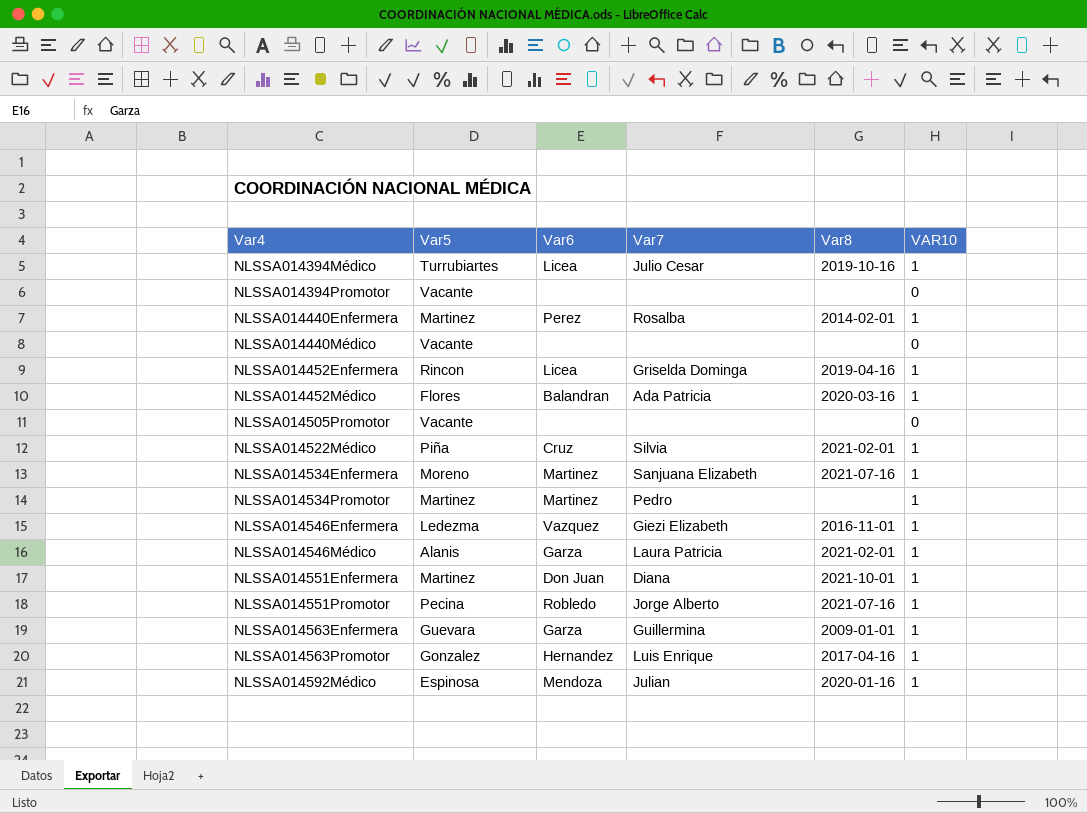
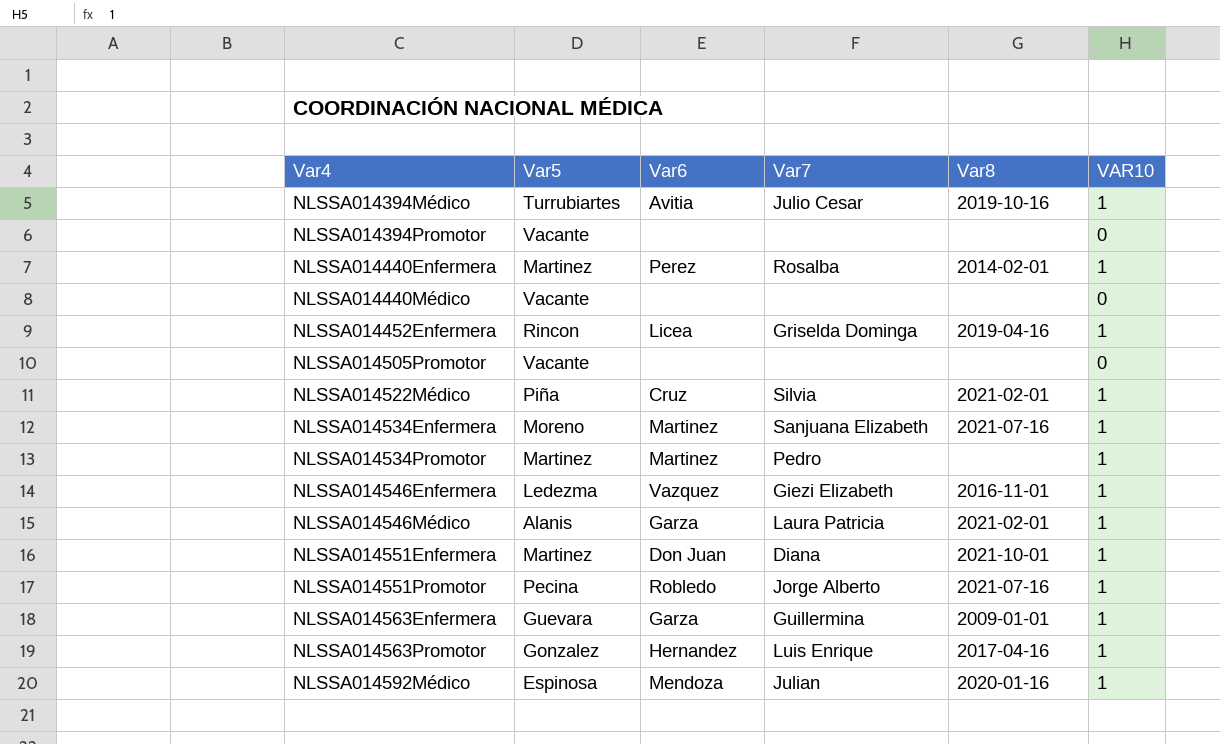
row NLSSA014452Médico: Flores | Balandran | Ada Patricia | 2020-03-16 | 1 -> none
NLSSA014394Médico | Var6: Licea -> Avitia

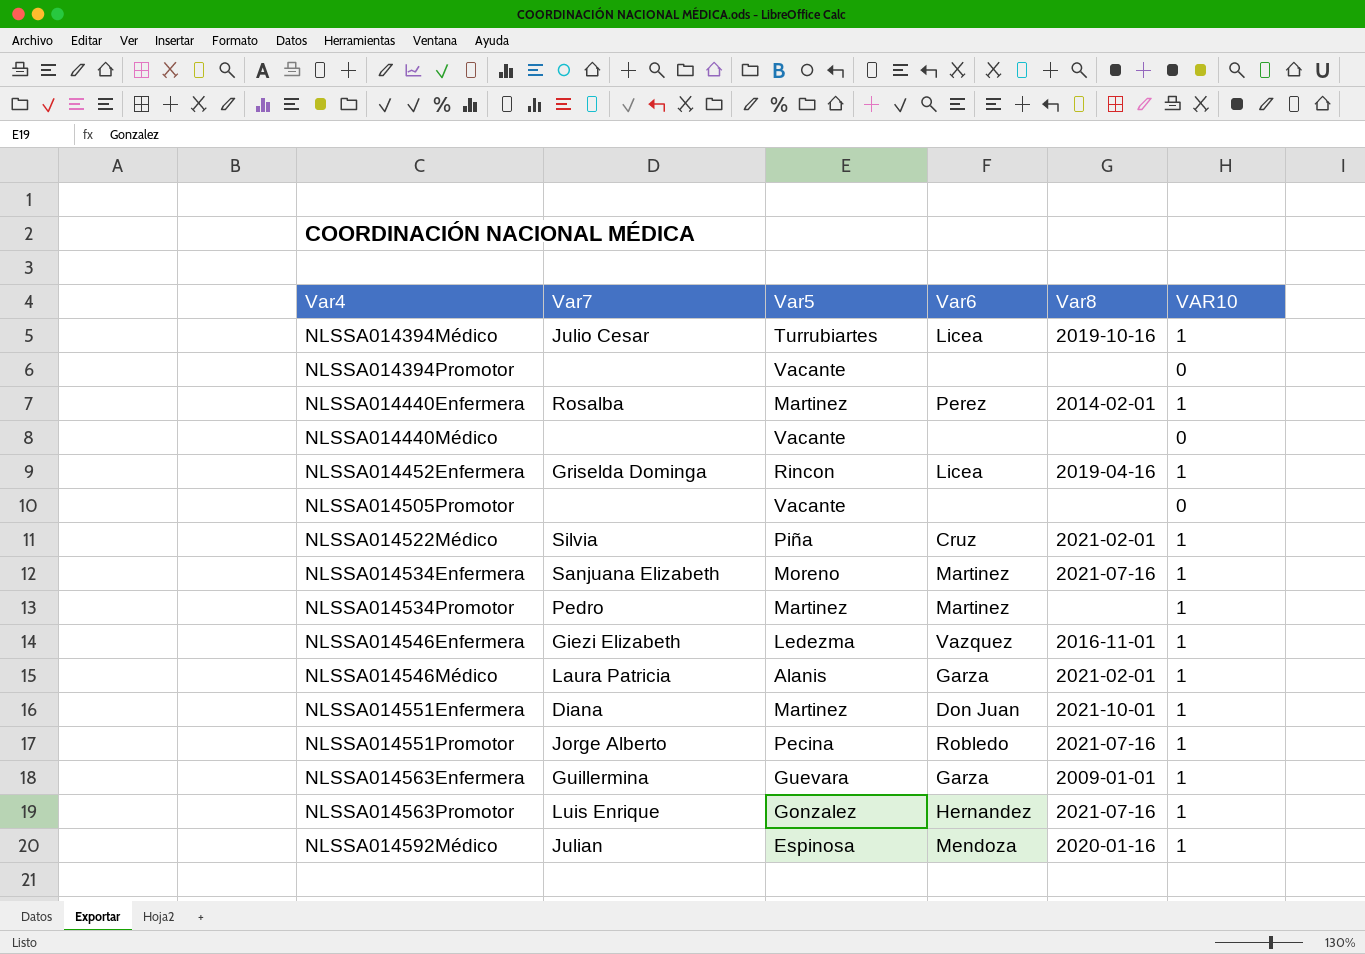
column Var7 | position: 4 -> 2
NLSSA014394Médico | Var6: Avitia -> Licea
NLSSA014563Promotor | Var8: 2017-04-16 -> 2021-07-16

